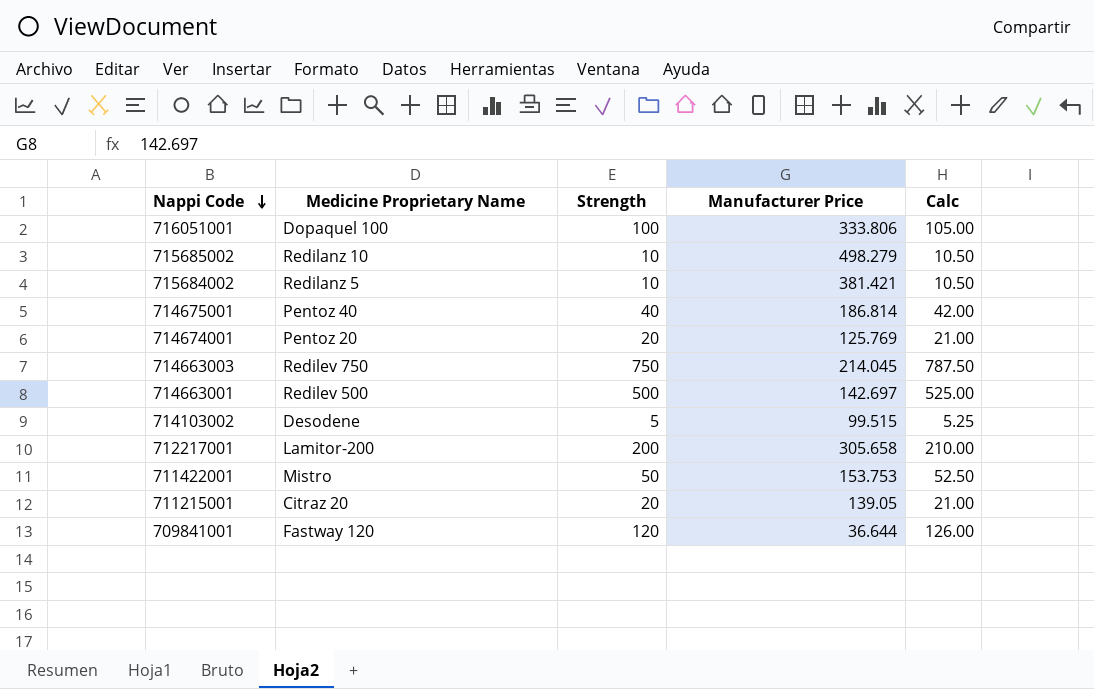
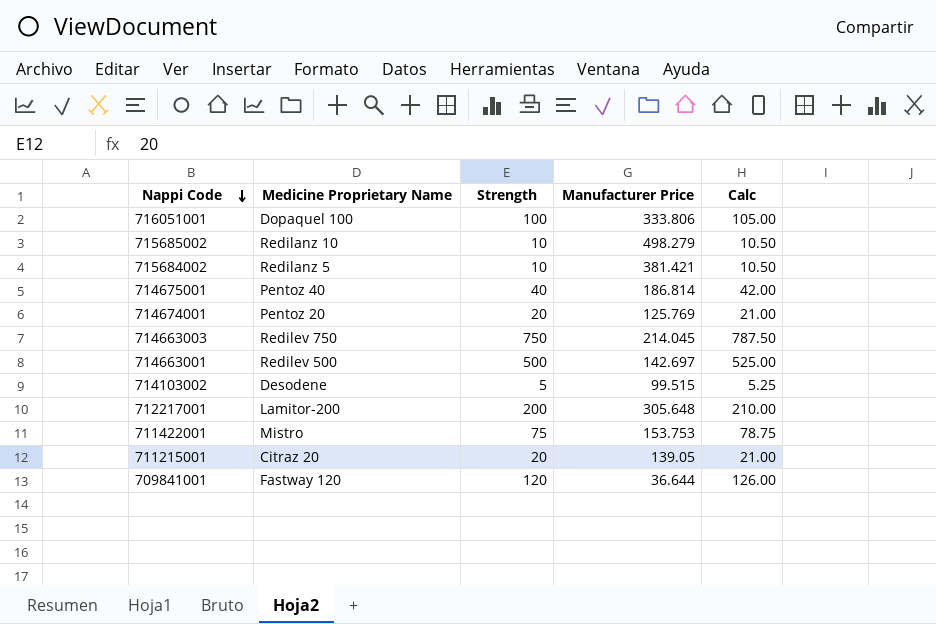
712217001 | Manufacturer Price: 305.658 -> 305.648
711422001 | Strength: 50 -> 75
711422001 | Calc: 52.50 -> 78.75

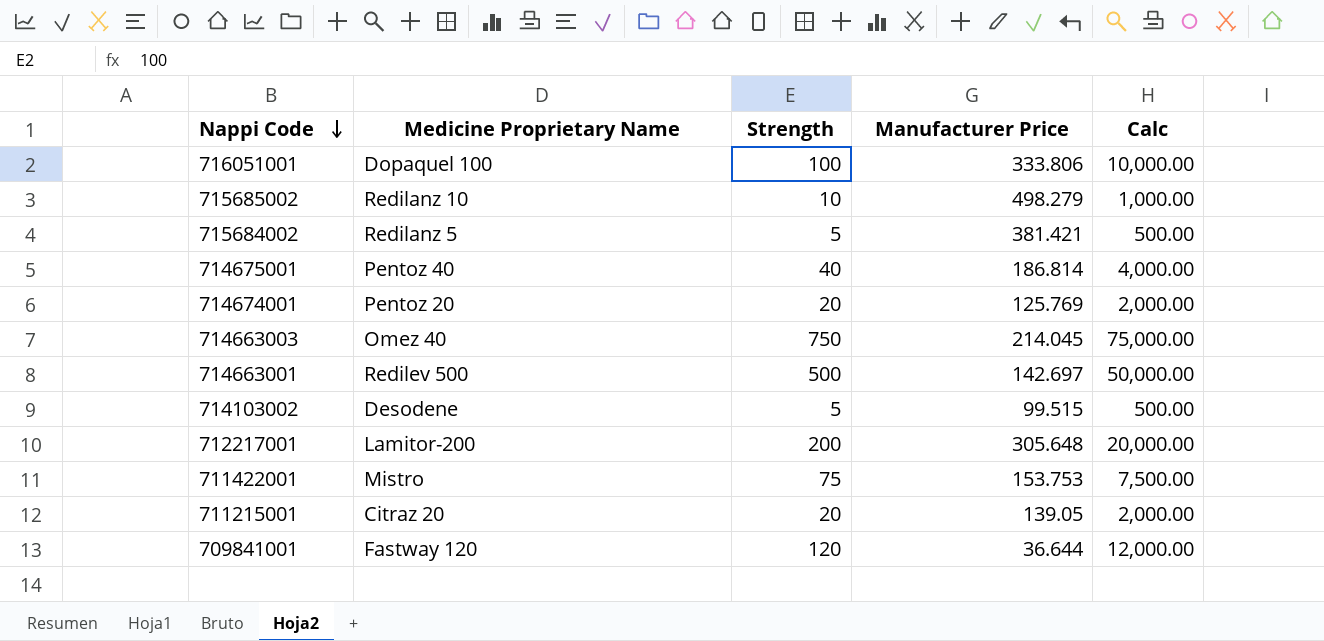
column Calc | formula: [Strength] * 1.05 -> [Strength] * 100
715684002 | Strength: 10 -> 5
714663003 | Medicine Proprietary Name: Redilev 750 -> Omez 40

